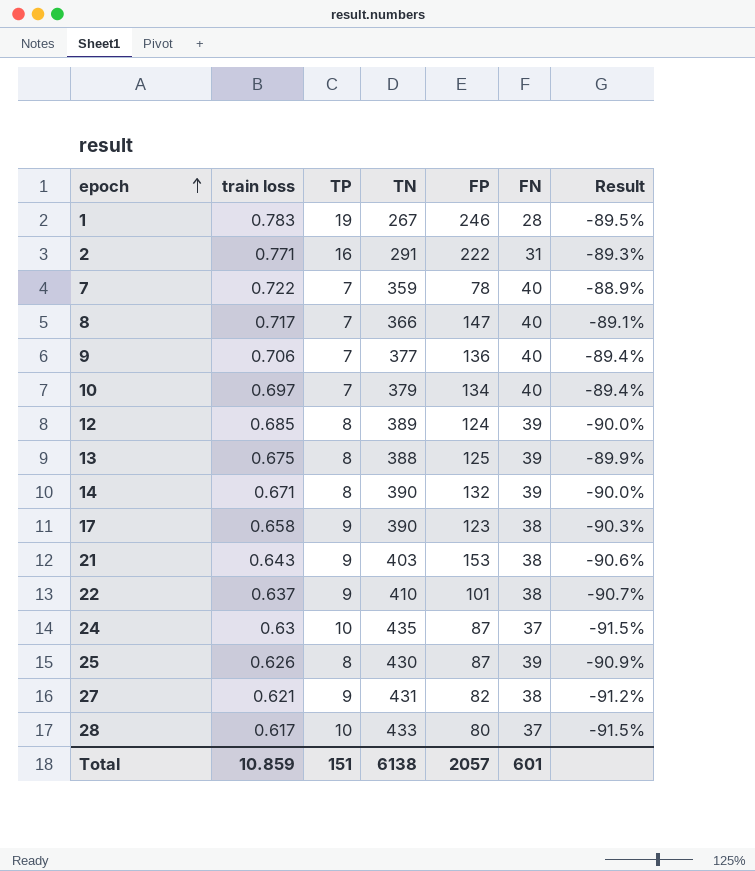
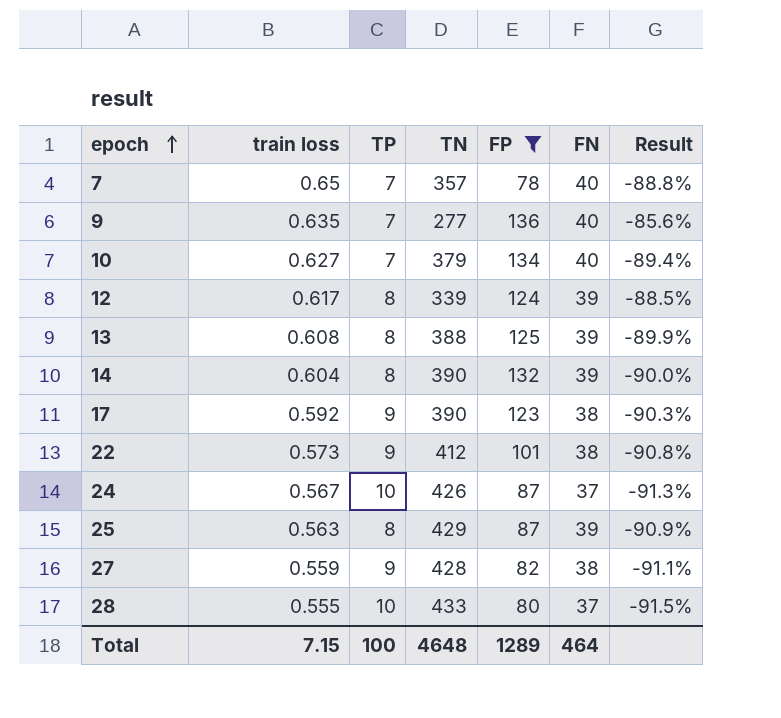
filter: none -> FP <= 136
7 | train loss: 0.722 -> 0.65
7 | TN: 359 -> 357
7 | Result: -88.9% -> -88.8%
9 | train loss: 0.706 -> 0.635
9 | TN: 377 -> 277
9 | Result: -89.4% -> -85.6%
10 | train loss: 0.697 -> 0.627
12 | train loss: 0.685 -> 0.617
12 | TN: 389 -> 339
12 | Result: -90.0% -> -88.5%
13 | train loss: 0.675 -> 0.608
14 | train loss: 0.671 -> 0.604
17 | train loss: 0.658 -> 0.592
22 | train loss: 0.637 -> 0.573
22 | TN: 410 -> 412
22 | Result: -90.7% -> -90.8%
24 | train loss: 0.63 -> 0.567
24 | TN: 435 -> 426
24 | Result: -91.5% -> -91.3%
25 | train loss: 0.626 -> 0.563
25 | TN: 430 -> 429
27 | train loss: 0.621 -> 0.559
27 | TN: 431 -> 428
27 | Result: -91.2% -> -91.1%
28 | train loss: 0.617 -> 0.555
Total | train loss: 10.859 -> 7.15
Total | TP: 151 -> 100
Total | TN: 6138 -> 4648
Total | FP: 2057 -> 1289
Total | FN: 601 -> 464

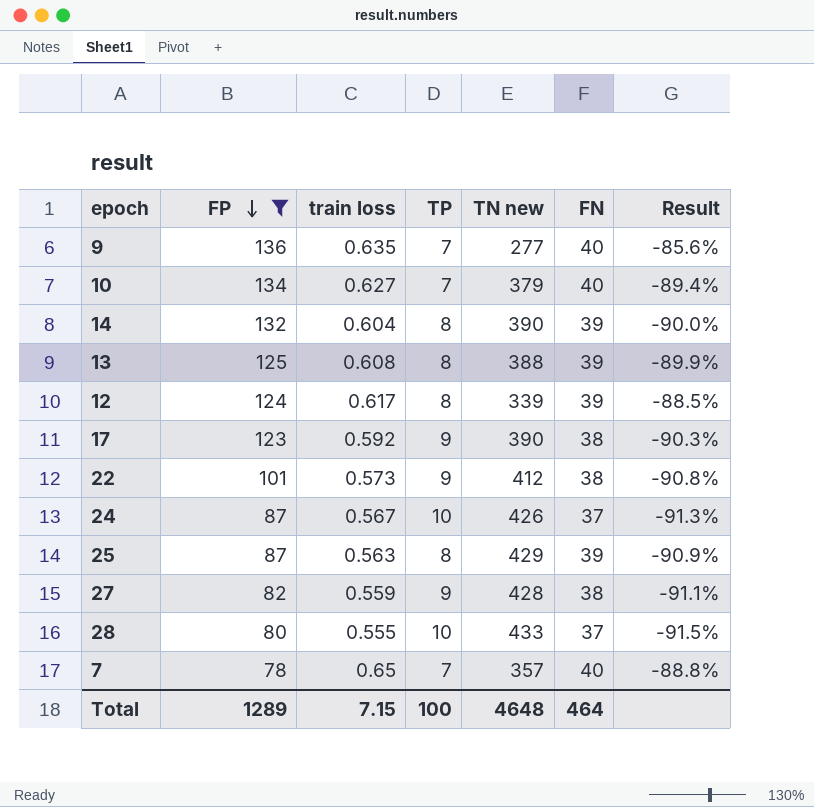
row order: epoch ascending -> FP descending
column FP | position: 5 -> 2
column name: TN -> TN new

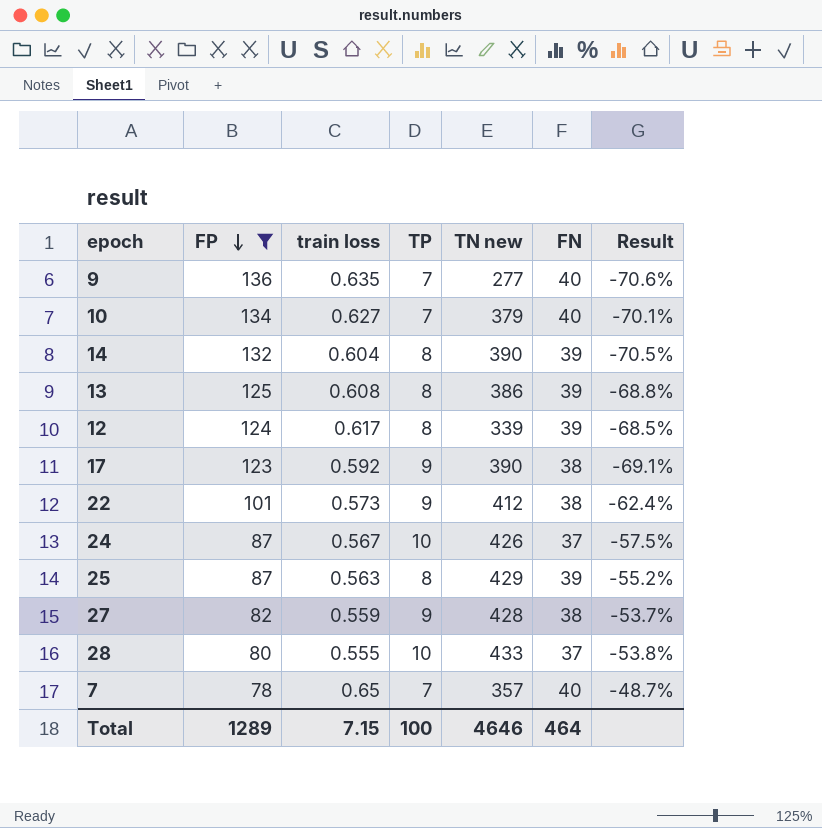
column Result | formula: ([FN] - [TN new]) / [TN new] -> ([FN] - [FP]) / [FP]
13 | TN new: 388 -> 386
Total | TN new: 4648 -> 4646

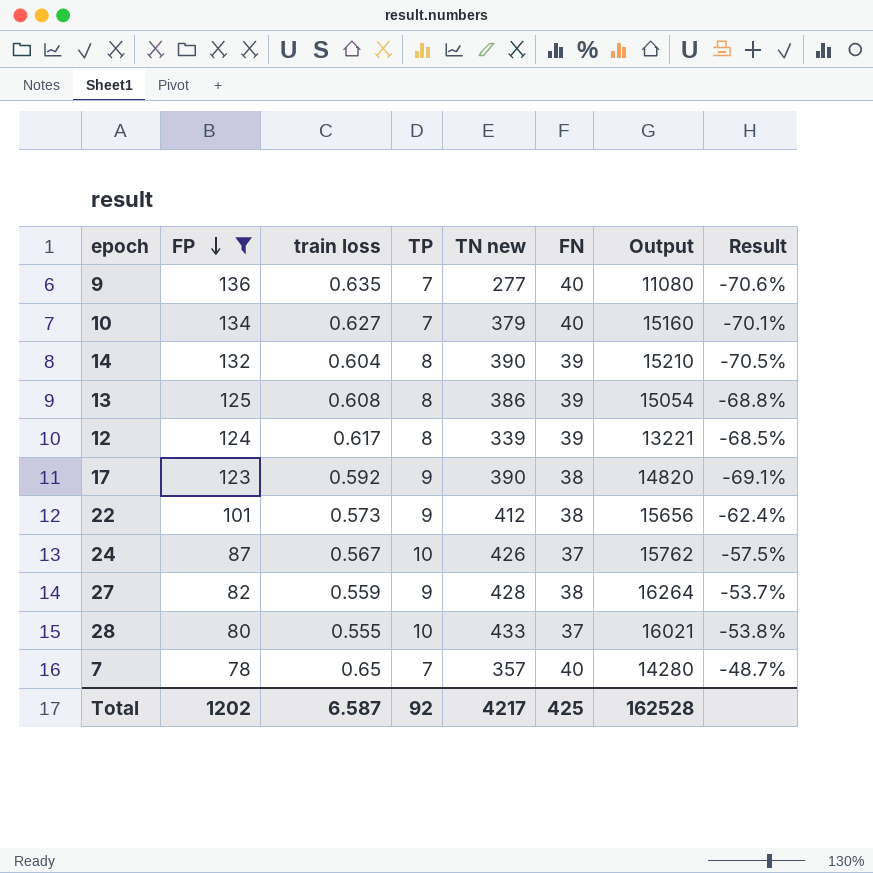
column Output | formula: none -> [TN new] * [FN]
row 25: 87 | 0.563 | 8 | 429 | 39 | -55.2% -> none
Total | FP: 1289 -> 1202
Total | train loss: 7.15 -> 6.587
Total | TP: 100 -> 92
Total | TN new: 4646 -> 4217
Total | FN: 464 -> 425

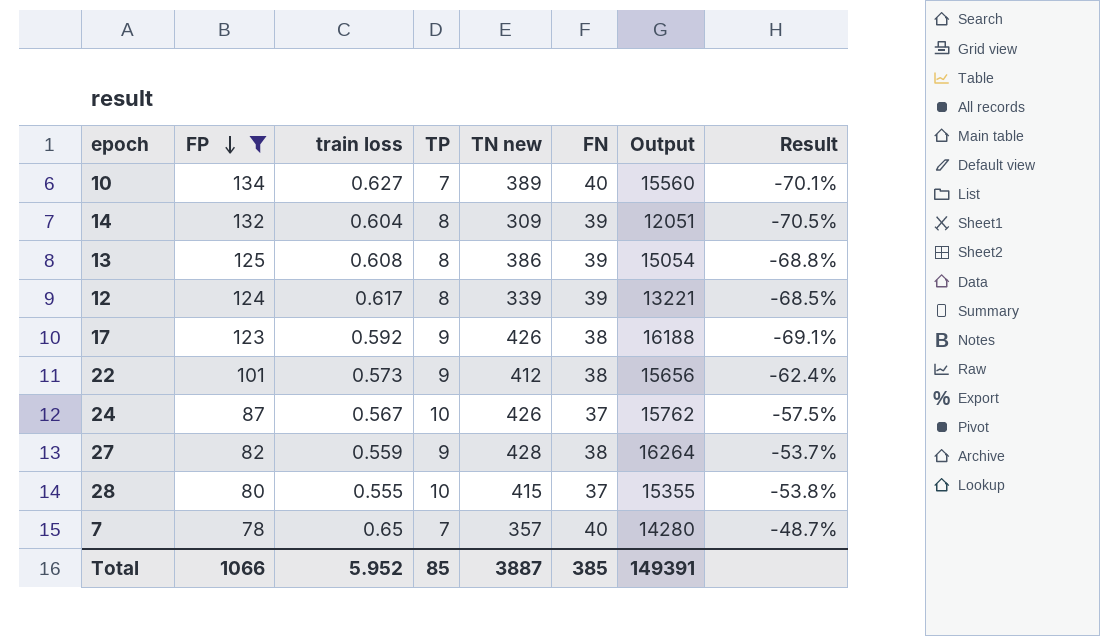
row 9: 136 | 0.635 | 7 | 277 | 40 | 11080 | -70.6% -> none
10 | TN new: 379 -> 389
10 | Output: 15160 -> 15560
14 | TN new: 390 -> 309
14 | Output: 15210 -> 12051
17 | TN new: 390 -> 426
17 | Output: 14820 -> 16188
28 | TN new: 433 -> 415
28 | Output: 16021 -> 15355
Total | FP: 1202 -> 1066
Total | train loss: 6.587 -> 5.952
Total | TP: 92 -> 85
Total | TN new: 4217 -> 3887
Total | FN: 425 -> 385
Total | Output: 162528 -> 149391

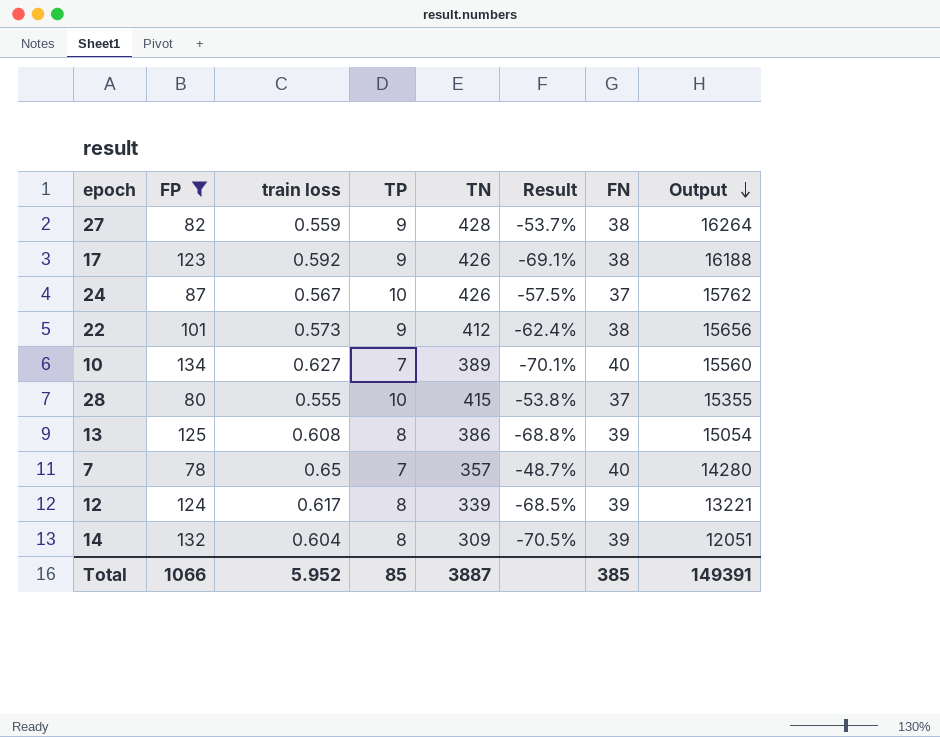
row order: FP descending -> Output descending
column name: TN new -> TN
column Result | position: 8 -> 6

